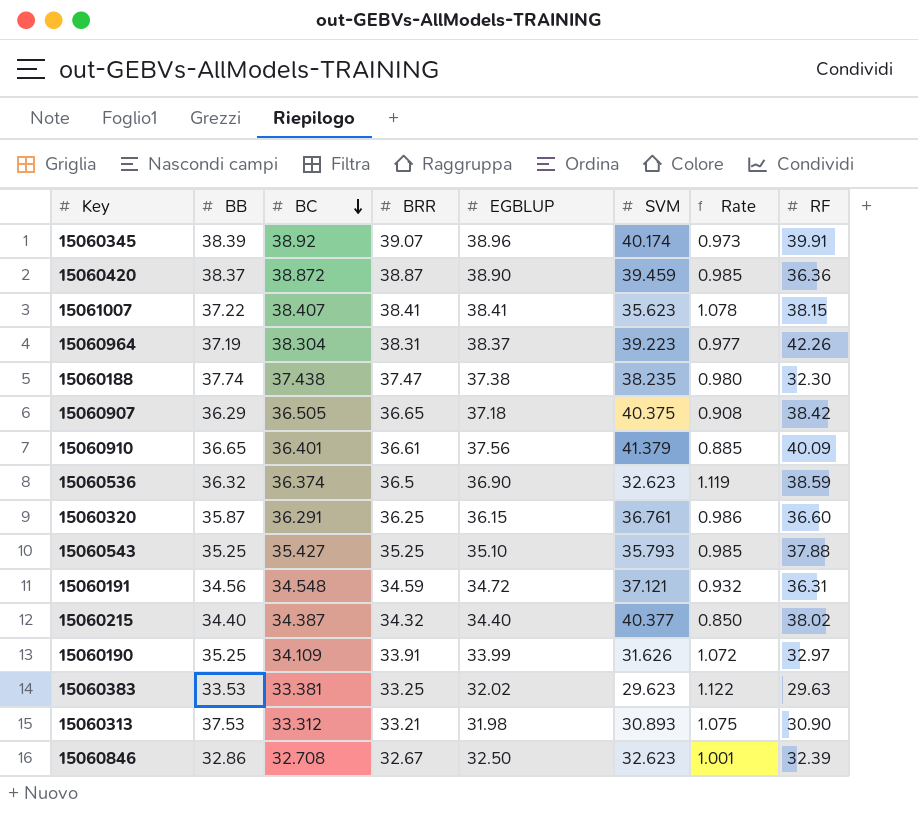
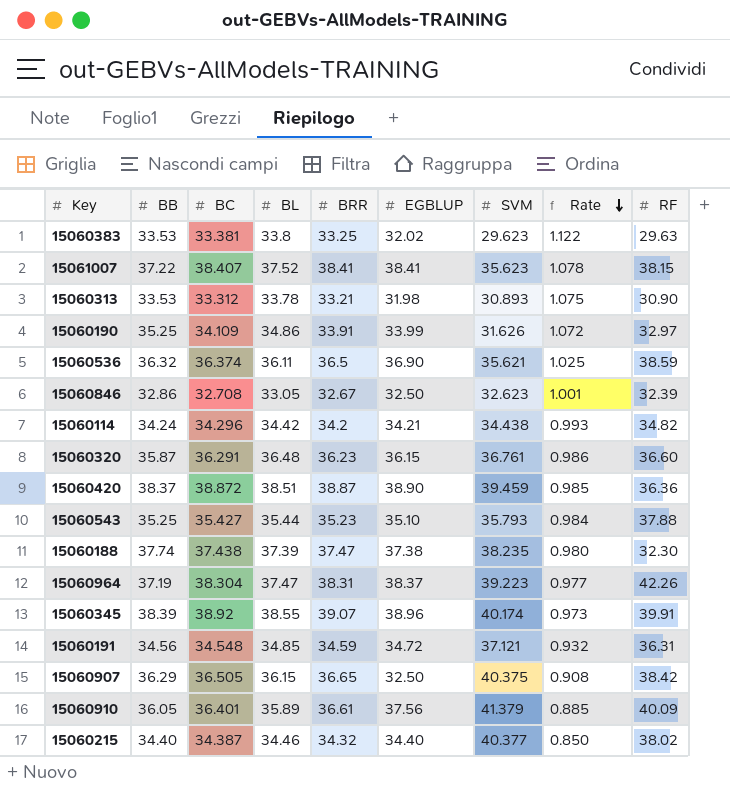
row order: BC descending -> Rate descending
column BL | position: none -> 4
15060313 | BB: 37.53 -> 33.53
15060536 | SVM: 32.623 -> 35.621
15060536 | Rate: 1.119 -> 1.025
row 15060114: none -> 34.24 | 34.296 | 34.42 | 34.2 | 34.21 | 34.438 | 0.993 | 34.82
15060320 | BRR: 36.25 -> 36.23
15060543 | BRR: 35.25 -> 35.23
15060543 | Rate: 0.985 -> 0.984
15060907 | EGBLUP: 37.18 -> 32.50
15060910 | BB: 36.65 -> 36.05

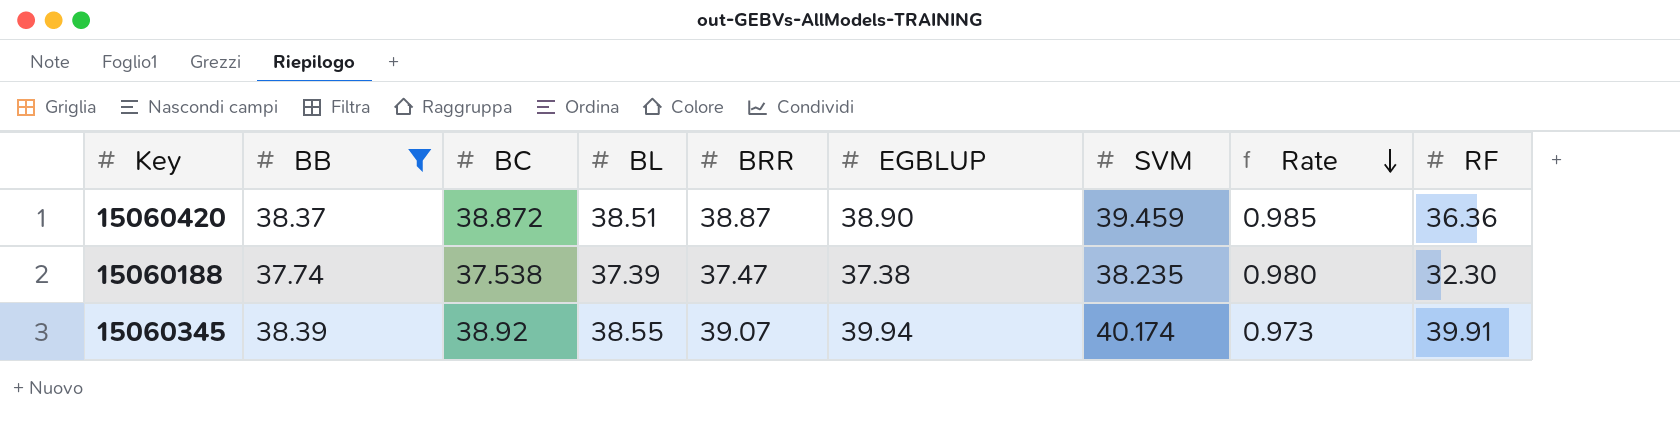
filter: none -> BB >= 37.74
15060188 | BC: 37.438 -> 37.538
15060345 | EGBLUP: 38.96 -> 39.94

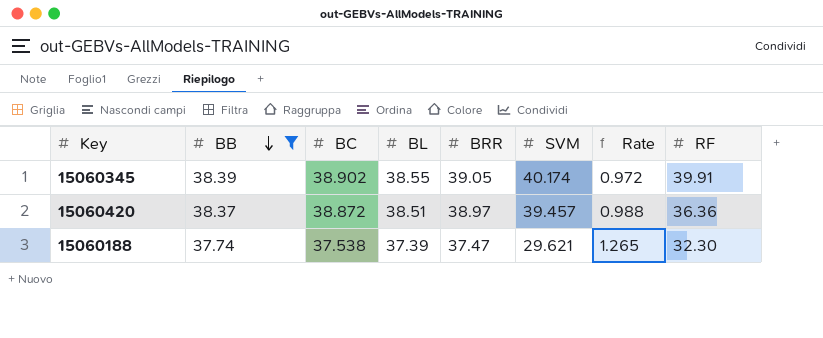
row order: Rate descending -> BB descending
column EGBLUP | position: 6 -> none
15060345 | BC: 38.92 -> 38.902
15060345 | BRR: 39.07 -> 39.05
15060345 | Rate: 0.973 -> 0.972
15060420 | BRR: 38.87 -> 38.97
15060420 | SVM: 39.459 -> 39.457
15060420 | Rate: 0.985 -> 0.988
15060188 | SVM: 38.235 -> 29.621
15060188 | Rate: 0.980 -> 1.265

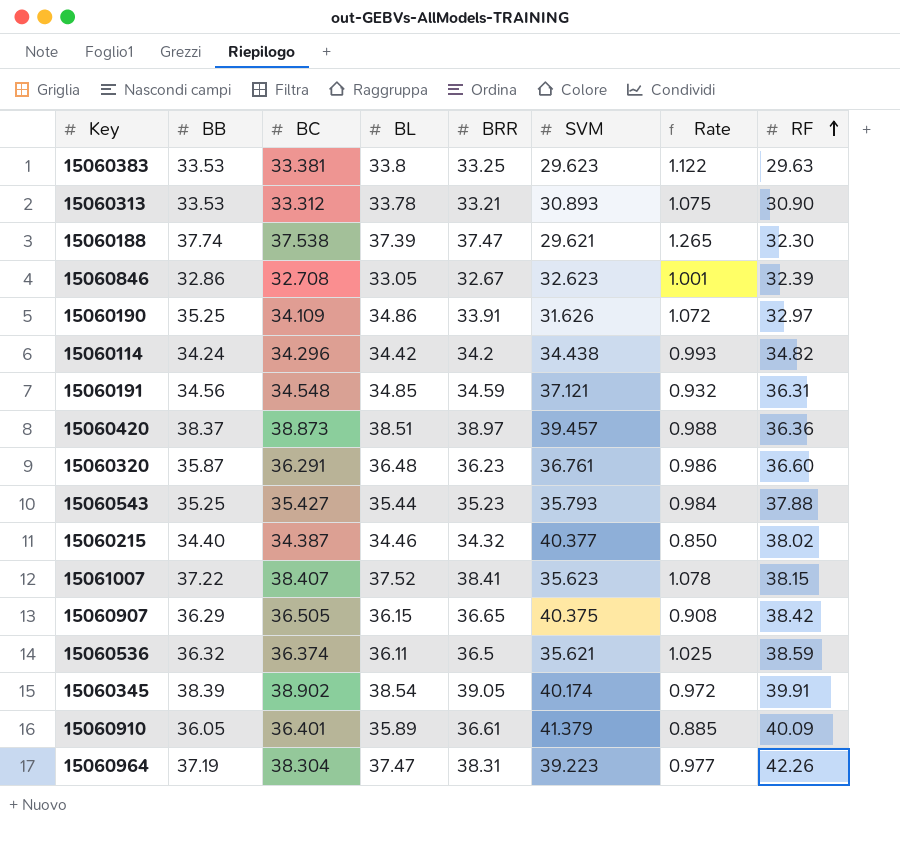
filter: BB >= 37.74 -> none
row order: BB descending -> RF ascending
15060420 | BC: 38.872 -> 38.873
15060345 | BL: 38.55 -> 38.54

